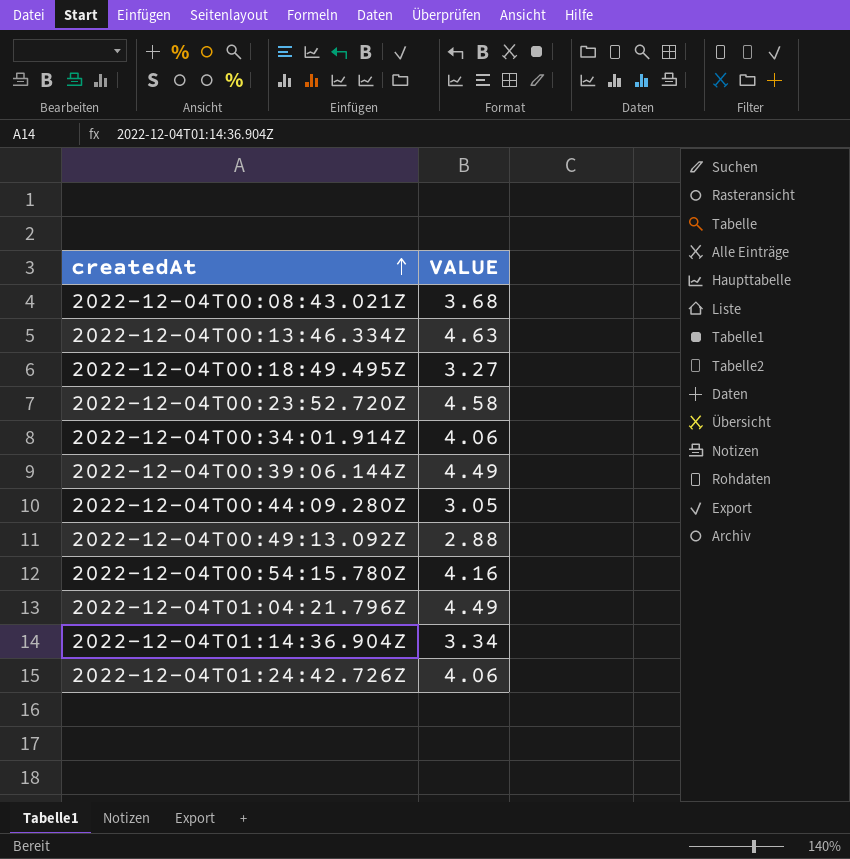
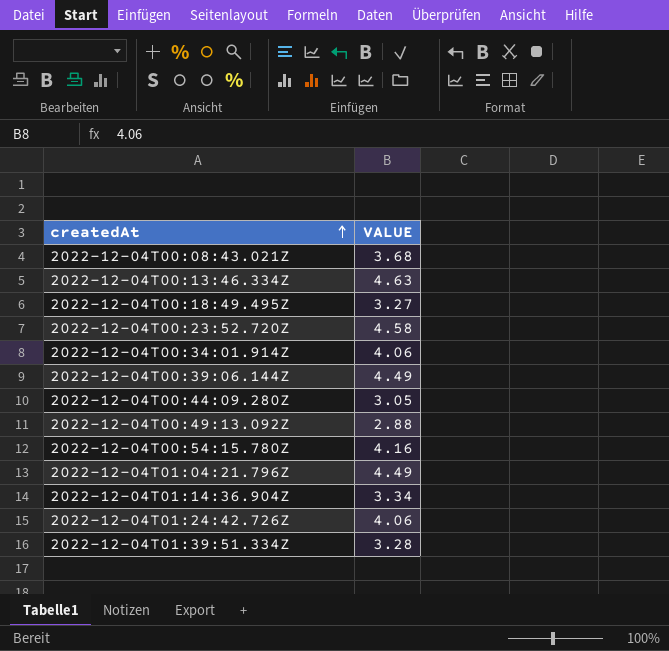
row 2022-12-04T01:39:51.334Z: none -> 3.28

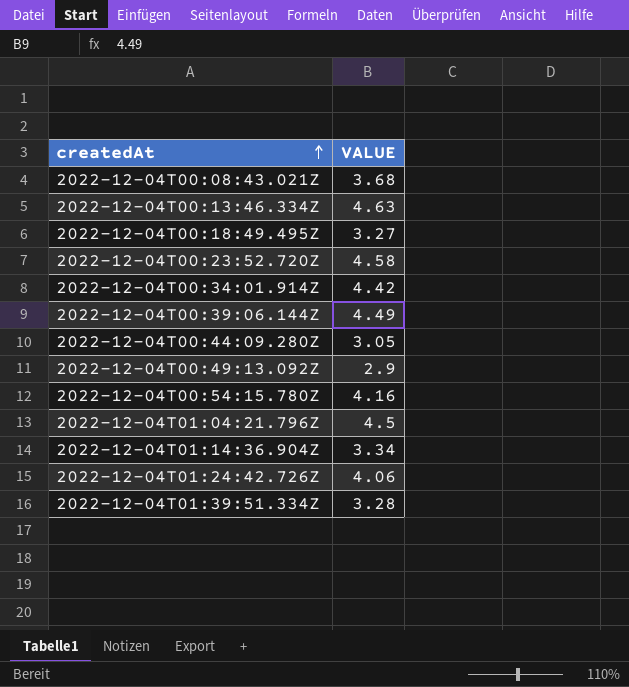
2022-12-04T00:34:01.914Z | VALUE: 4.06 -> 4.42
2022-12-04T00:49:13.092Z | VALUE: 2.88 -> 2.9
2022-12-04T01:04:21.796Z | VALUE: 4.49 -> 4.5

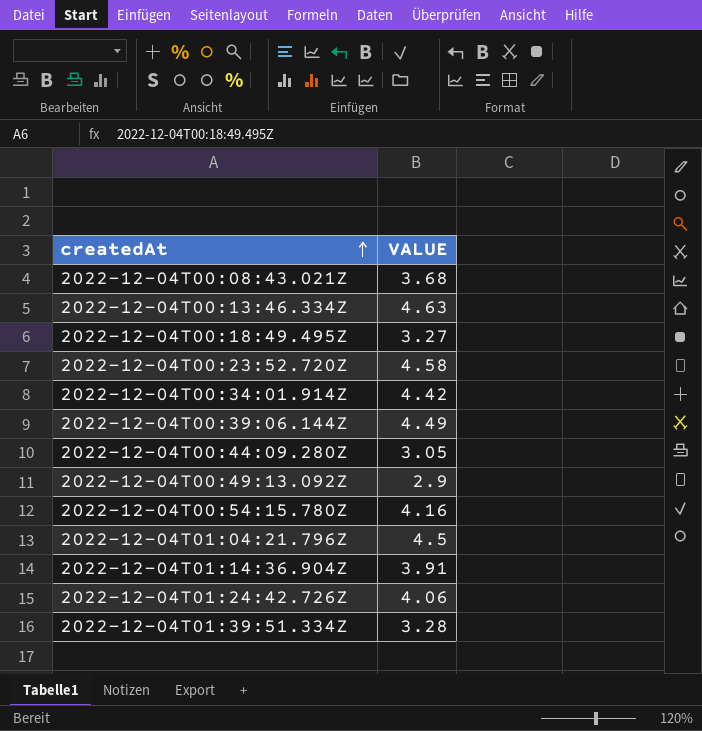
2022-12-04T01:14:36.904Z | VALUE: 3.34 -> 3.91

